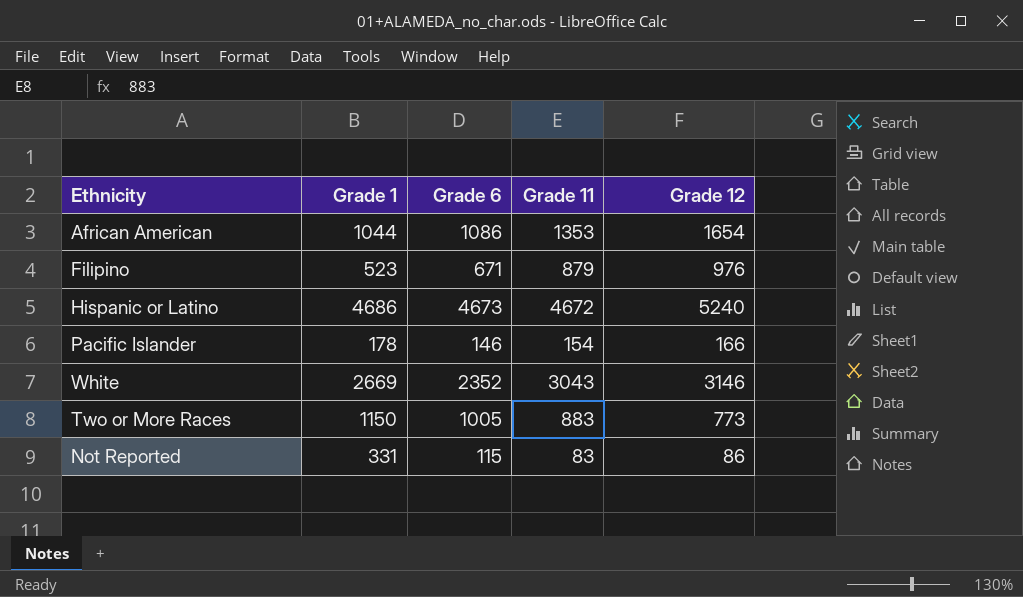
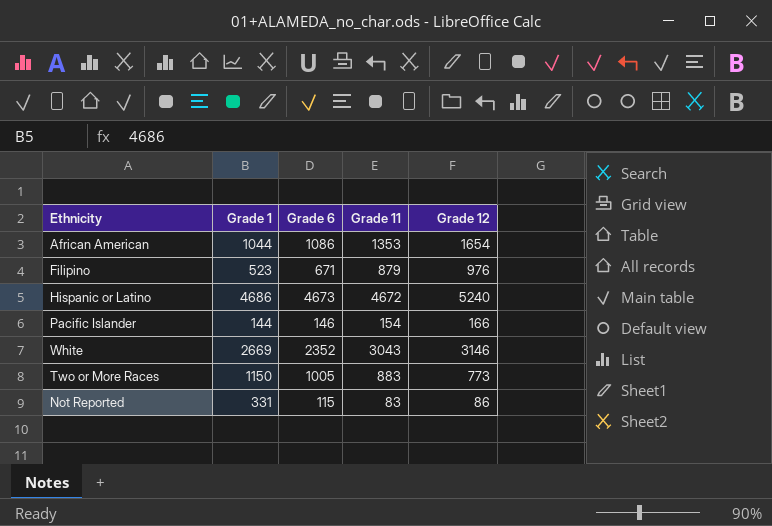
Pacific Islander | Grade 1: 178 -> 144

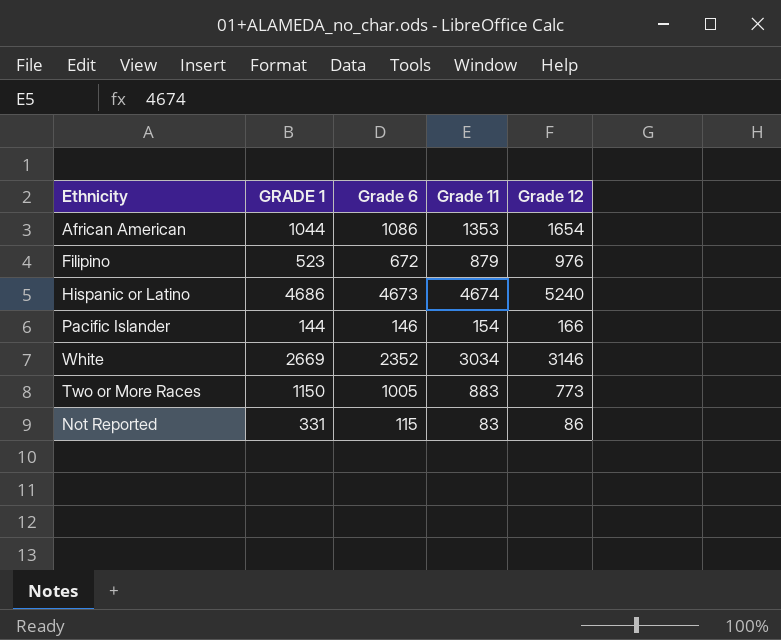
column name: Grade 1 -> GRADE 1
Filipino | Grade 6: 671 -> 672
Hispanic or Latino | Grade 11: 4672 -> 4674
White | Grade 11: 3043 -> 3034

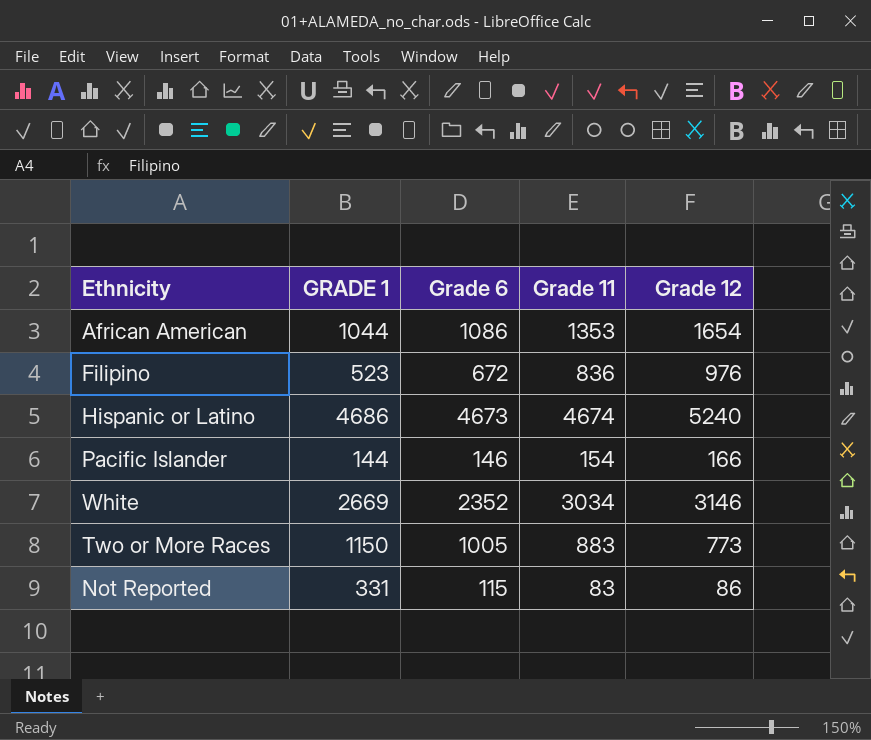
Filipino | Grade 11: 879 -> 836

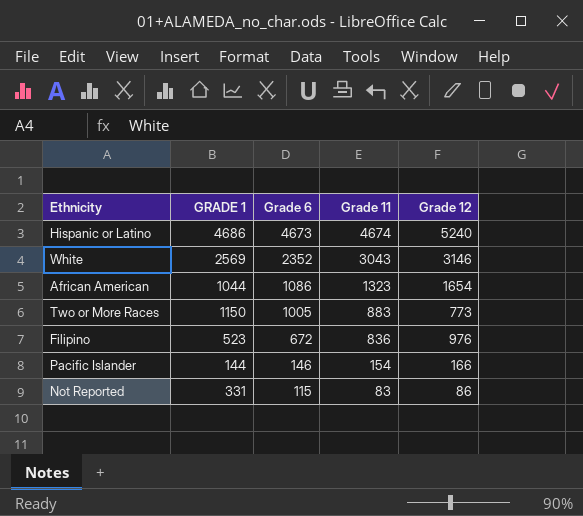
row order: none -> Grade 6 descending
White | GRADE 1: 2669 -> 2569
White | Grade 11: 3034 -> 3043
African American | Grade 11: 1353 -> 1323

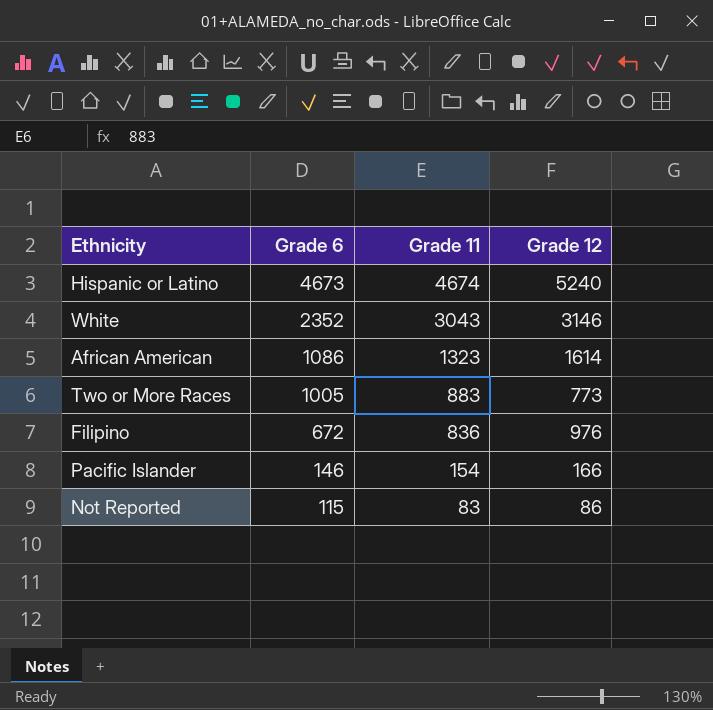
column GRADE 1 | position: 2 -> none
African American | Grade 12: 1654 -> 1614

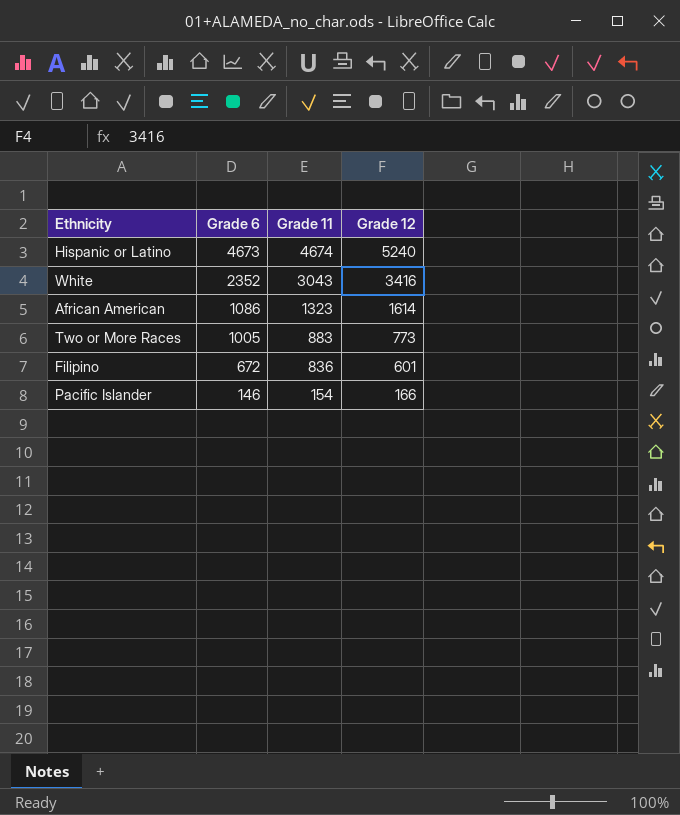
row Not Reported: 115 | 83 | 86 -> none
White | Grade 12: 3146 -> 3416
Filipino | Grade 12: 976 -> 601

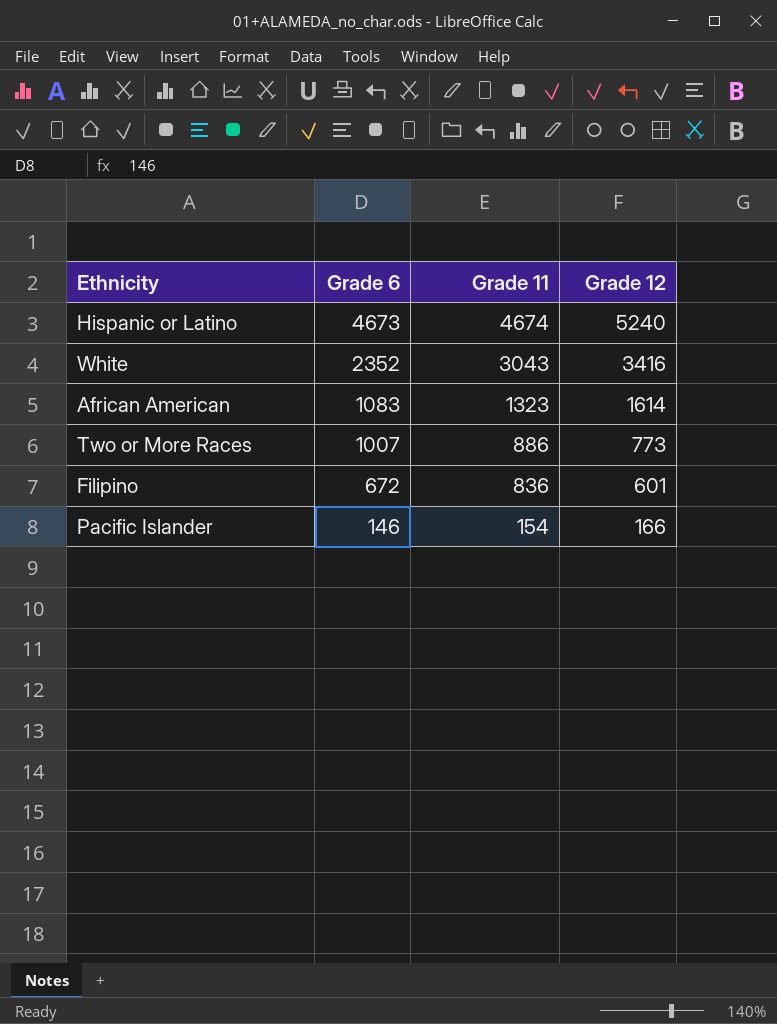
African American | Grade 6: 1086 -> 1083
Two or More Races | Grade 6: 1005 -> 1007
Two or More Races | Grade 11: 883 -> 886

